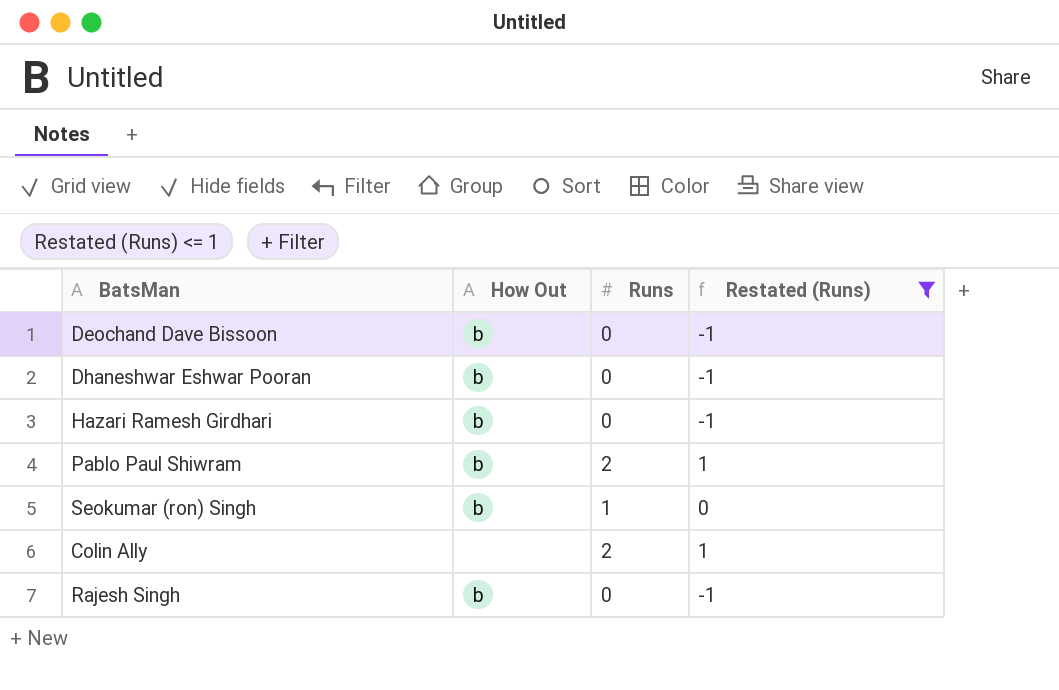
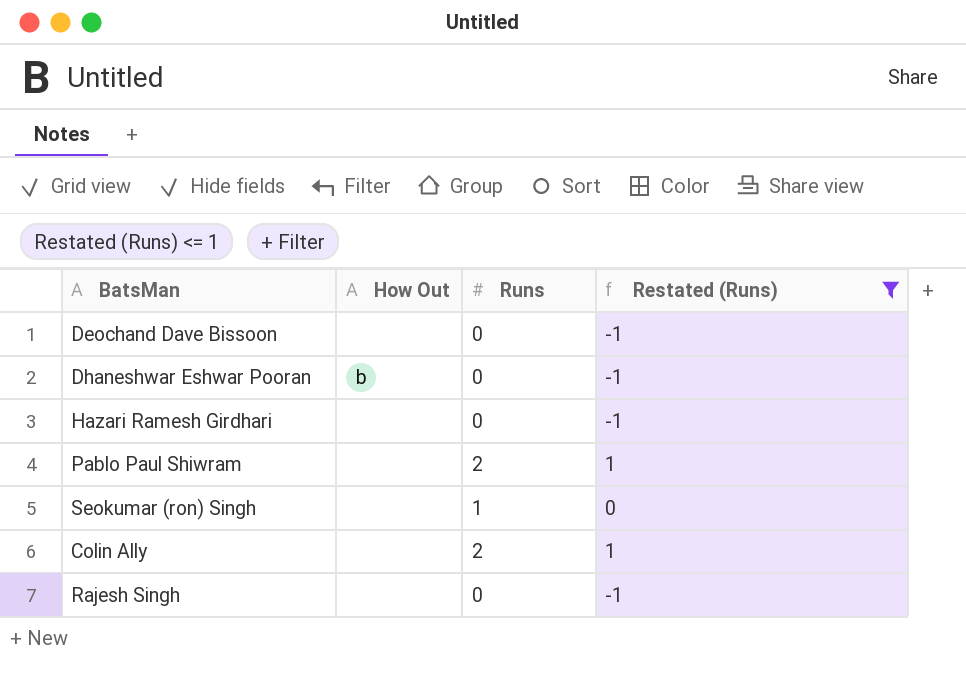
Deochand Dave Bissoon | How Out: b -> none
Hazari Ramesh Girdhari | How Out: b -> none
Pablo Paul Shiwram | How Out: b -> none
Seokumar (ron) Singh | How Out: b -> none
Rajesh Singh | How Out: b -> none

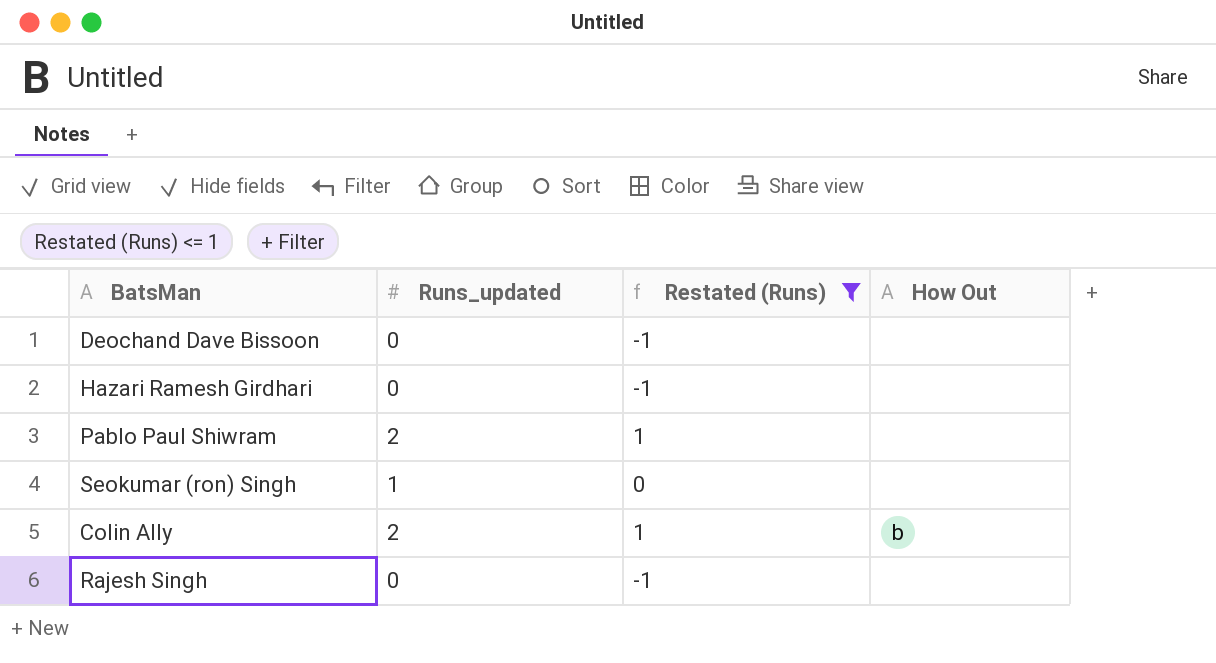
column name: Runs -> Runs_updated
column How Out | position: 2 -> 4
row Dhaneshwar Eshwar Pooran: b | 0 | -1 -> none
Colin Ally | How Out: none -> b

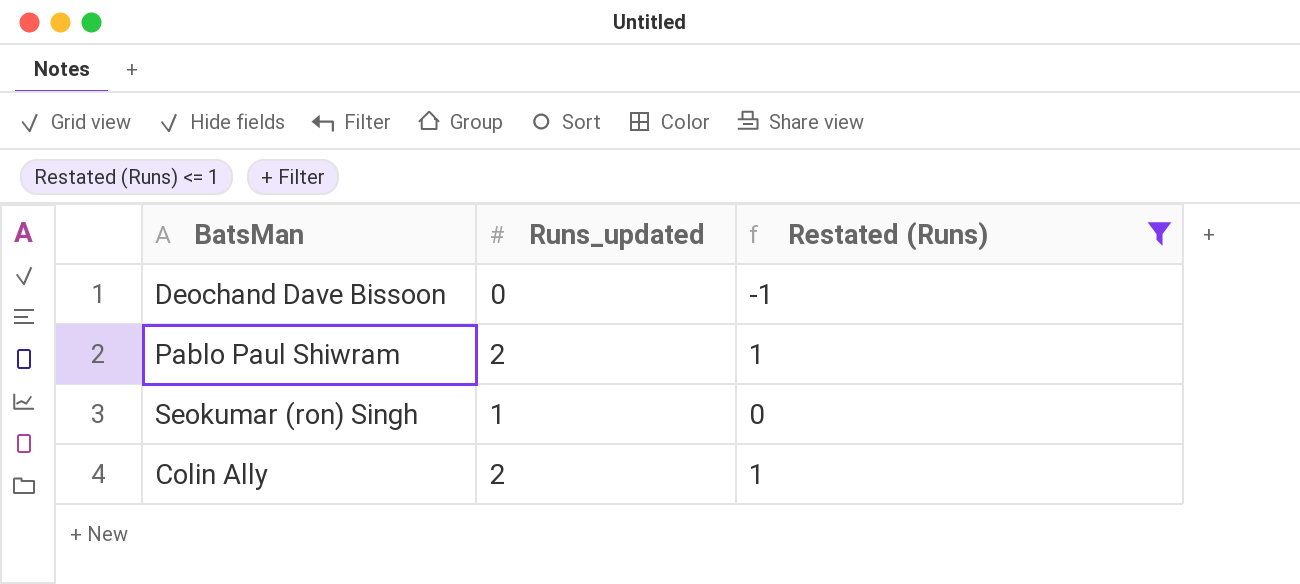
column How Out | position: 4 -> none
row Hazari Ramesh Girdhari: 0 | -1 | none -> none
row Rajesh Singh: 0 | -1 | none -> none

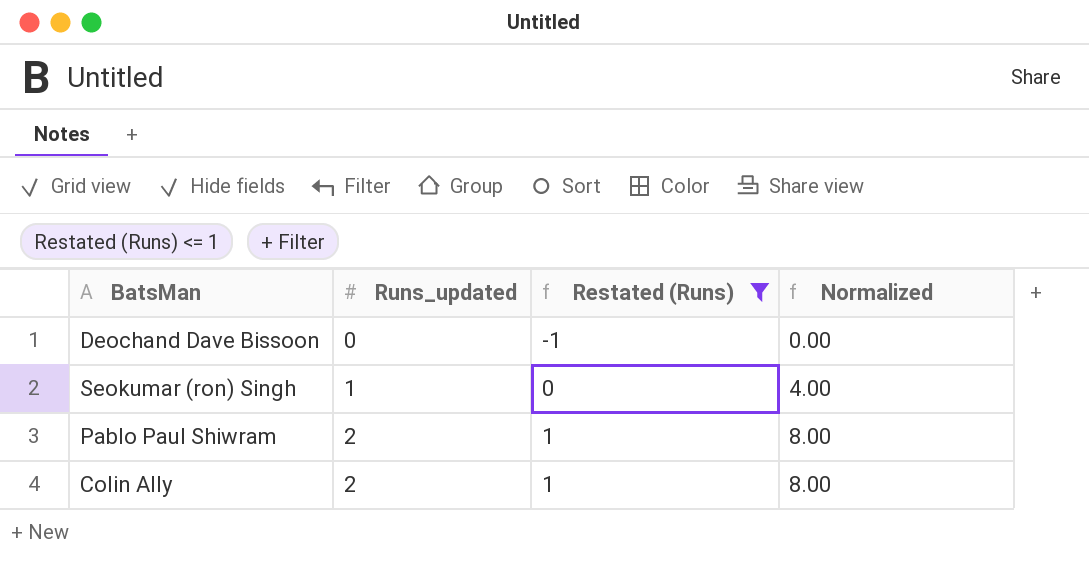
row order: none -> Runs_updated ascending
column Normalized | formula: none -> [Runs_updated] * 4

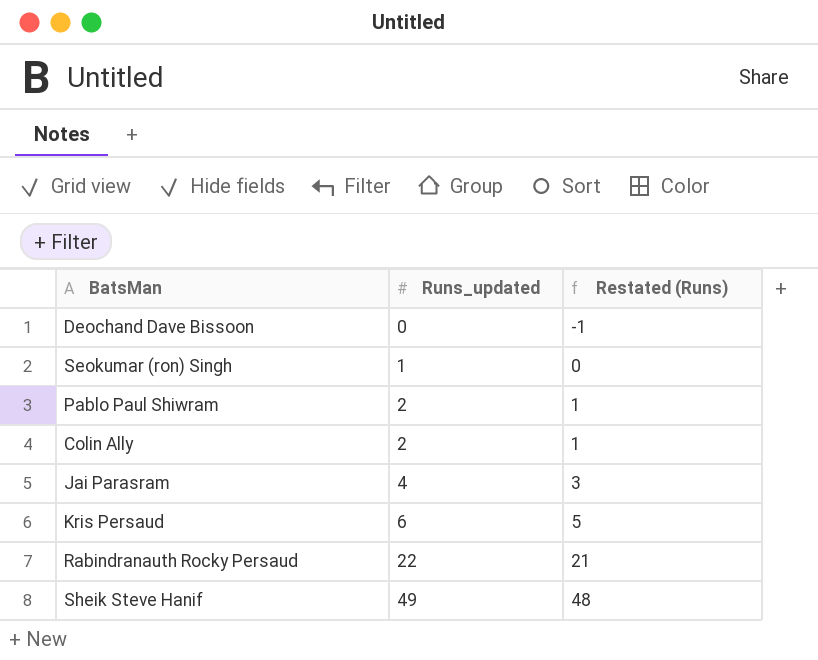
filter: Restated (Runs) <= 1 -> none
column Normalized | formula: [Runs_updated] * 4 -> none

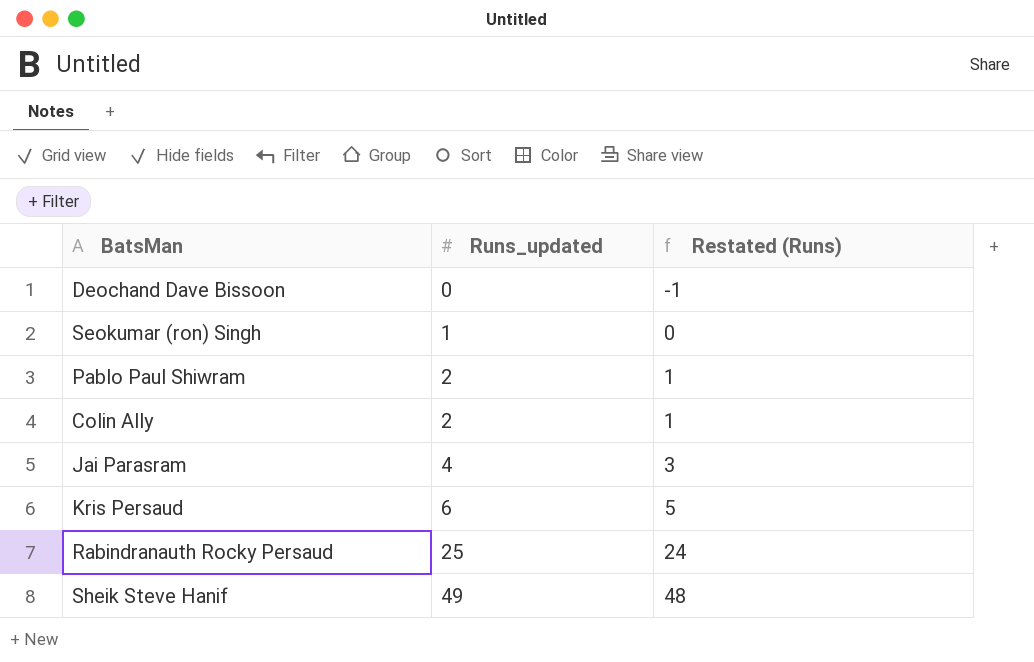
Rabindranauth Rocky Persaud | Runs_updated: 22 -> 25
Rabindranauth Rocky Persaud | Restated (Runs): 21 -> 24

